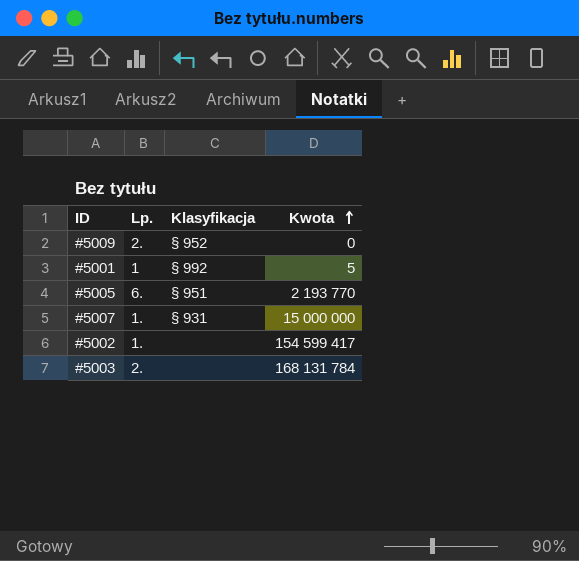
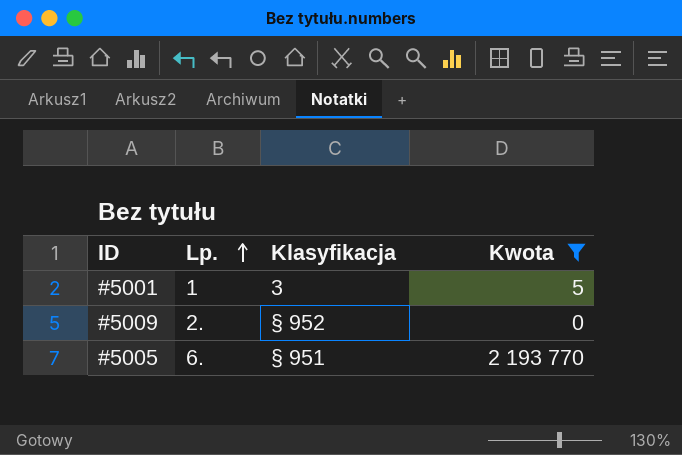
filter: none -> Kwota <= 2 193 770
row order: Kwota ascending -> Lp. ascending
#5001 | Klasyfikacja: § 992 -> 3

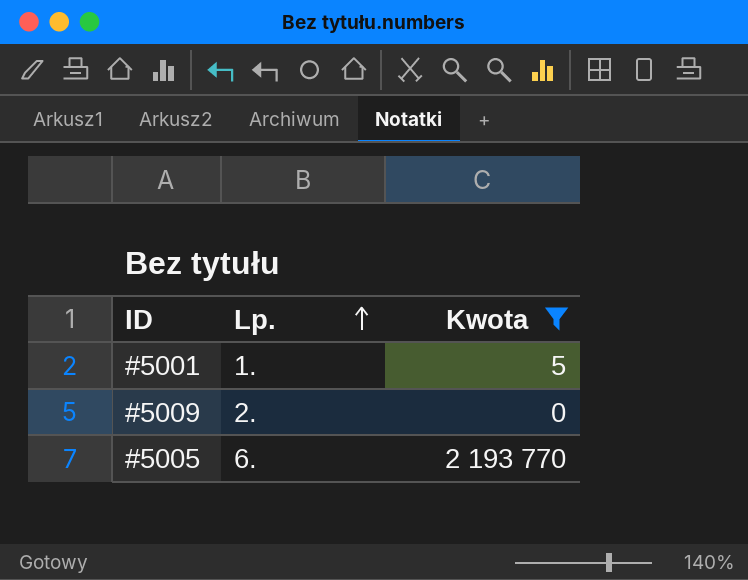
column Klasyfikacja | position: 3 -> none
#5001 | Lp.: 1 -> 1.

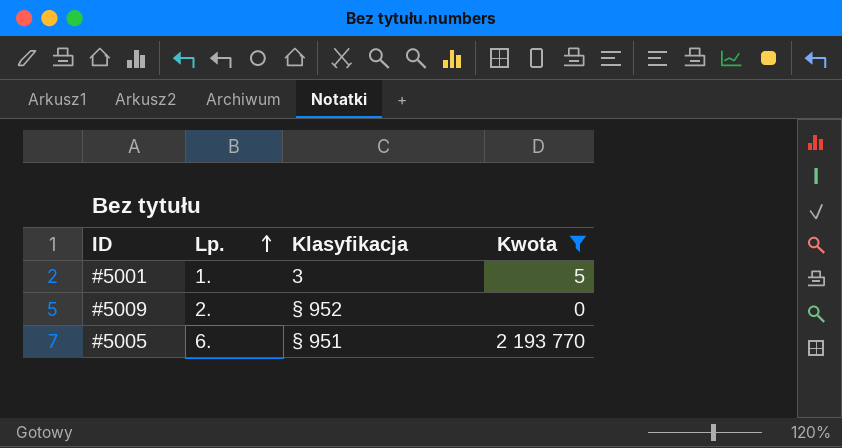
column Klasyfikacja | position: none -> 3

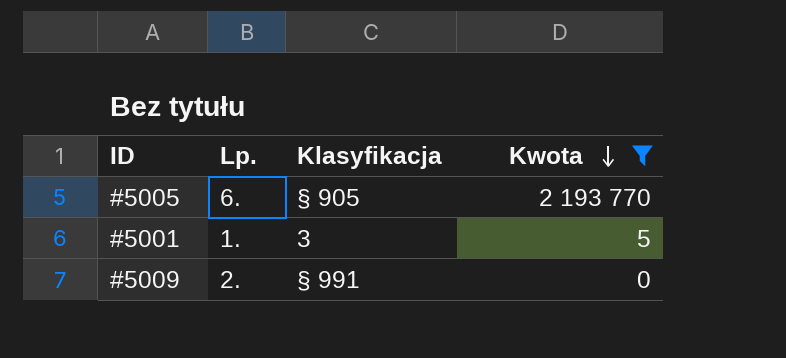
row order: Lp. ascending -> Kwota descending
#5005 | Klasyfikacja: § 951 -> § 905
#5009 | Klasyfikacja: § 952 -> § 991

